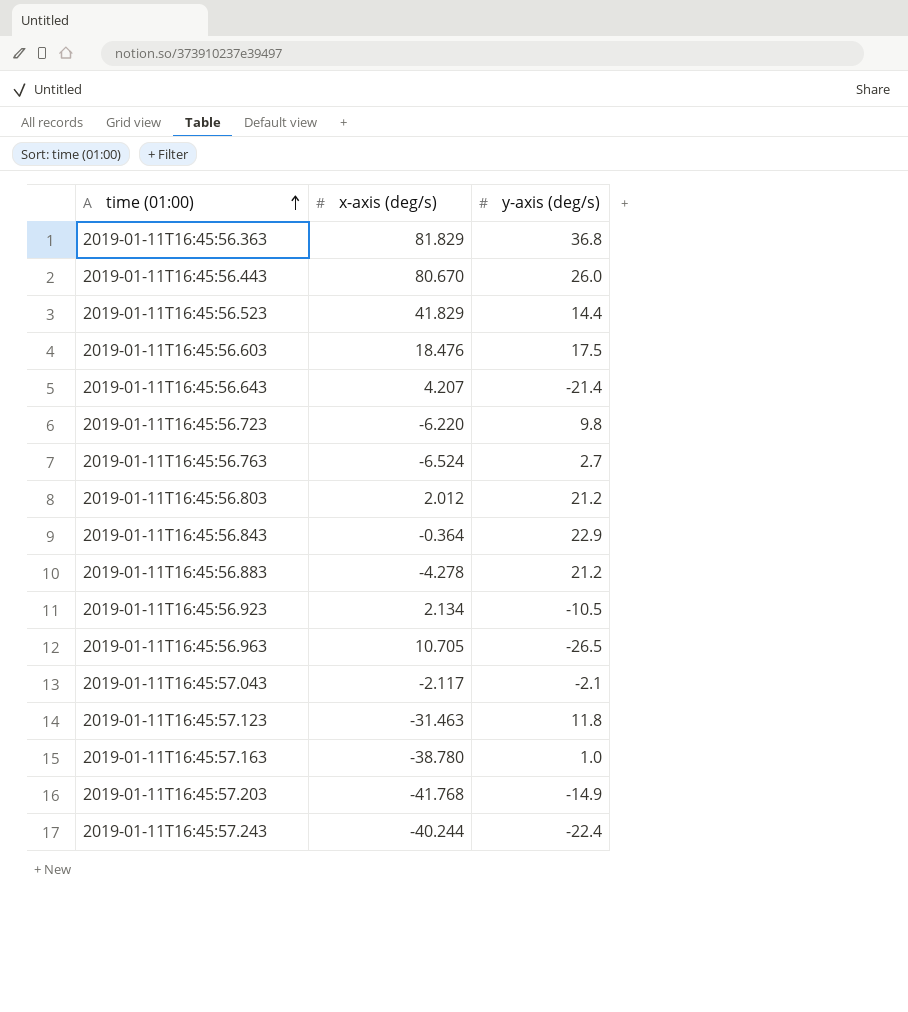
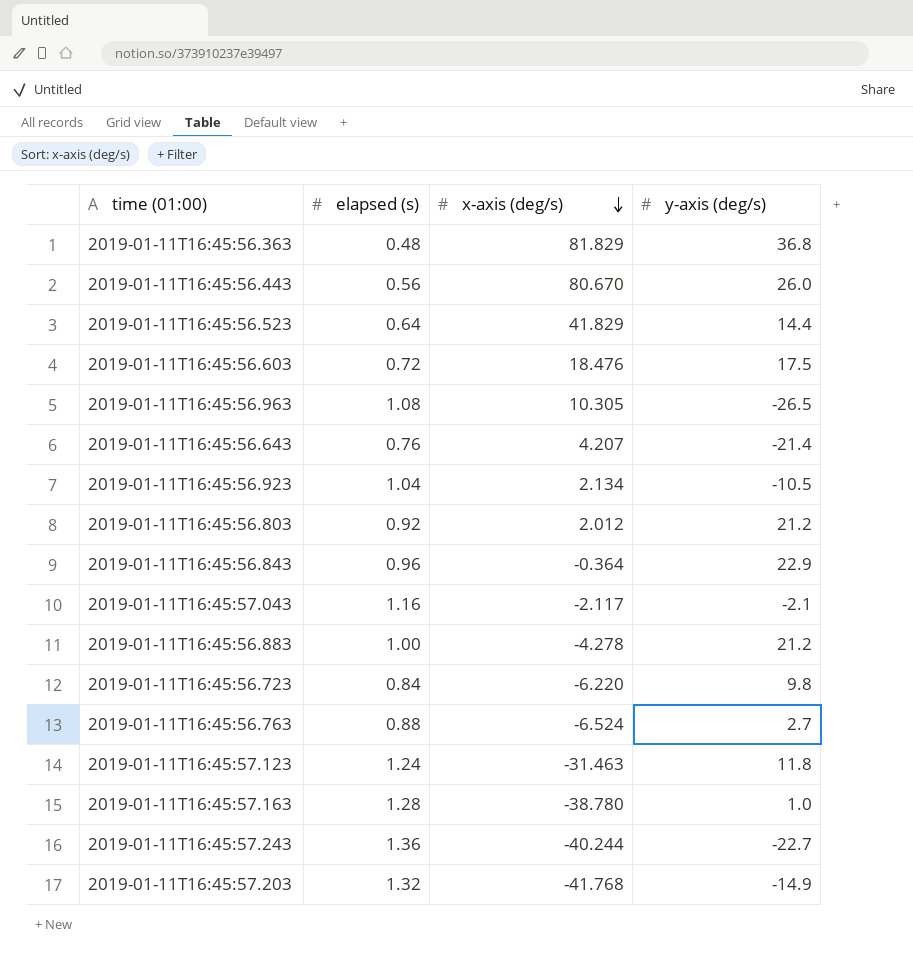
row order: time (01:00) ascending -> x-axis (deg/s) descending
column elapsed (s) | position: none -> 2
2019-01-11T16:45:56.963 | x-axis (deg/s): 10.705 -> 10.305
2019-01-11T16:45:57.243 | y-axis (deg/s): -22.4 -> -22.7

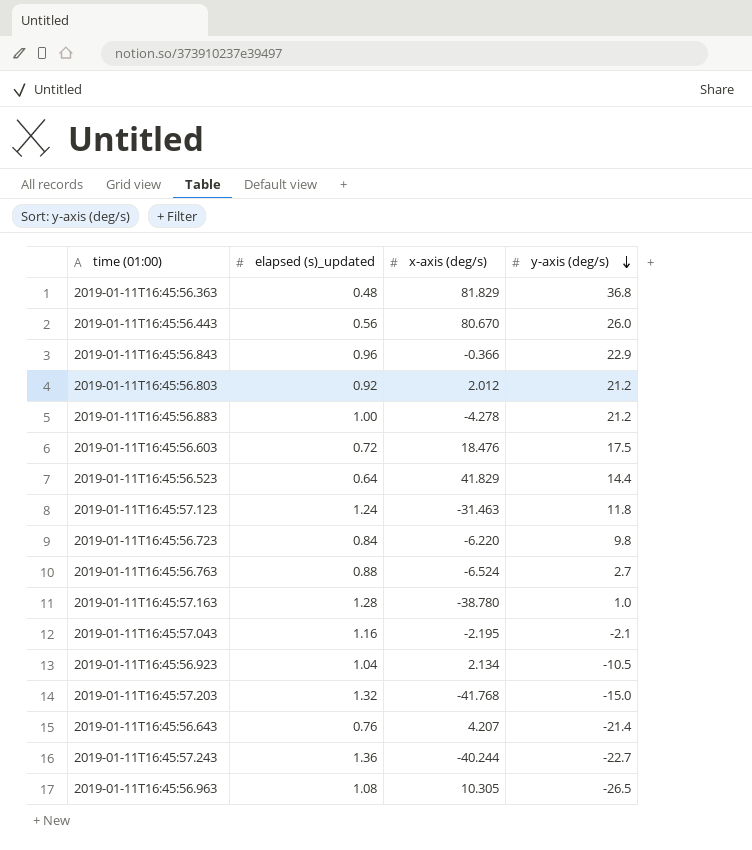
row order: x-axis (deg/s) descending -> y-axis (deg/s) descending
column name: elapsed (s) -> elapsed (s)_updated
2019-01-11T16:45:56.843 | x-axis (deg/s): -0.364 -> -0.366
2019-01-11T16:45:57.043 | x-axis (deg/s): -2.117 -> -2.195
2019-01-11T16:45:57.203 | y-axis (deg/s): -14.9 -> -15.0

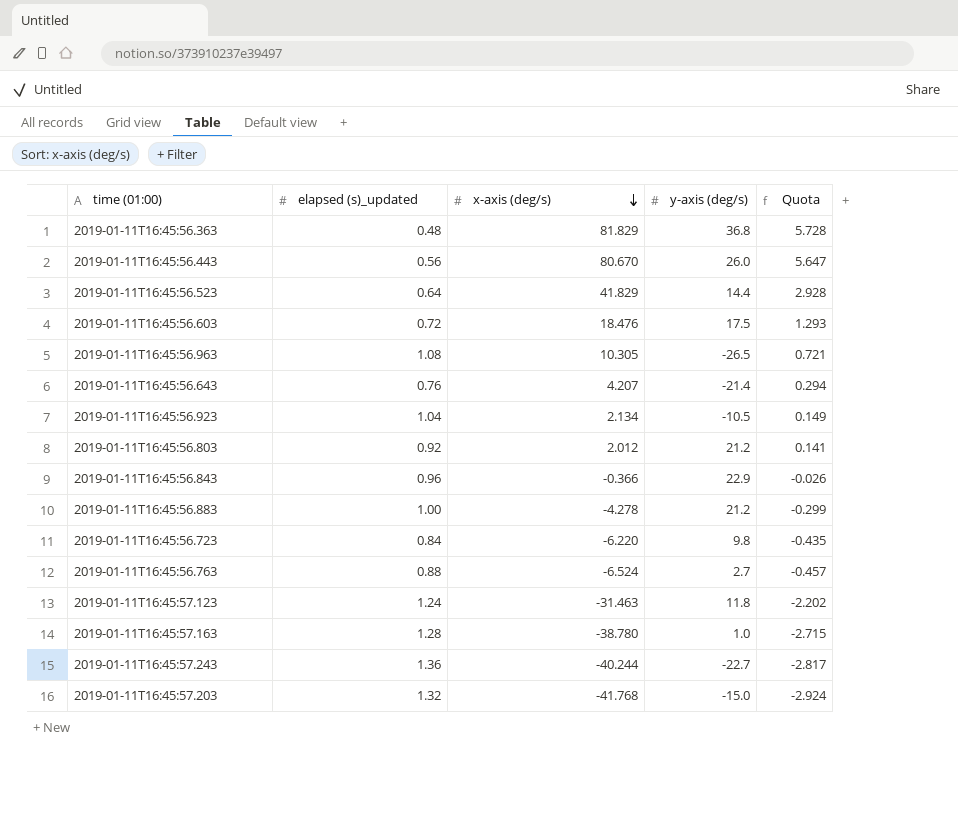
row order: y-axis (deg/s) descending -> x-axis (deg/s) descending
column Quota | formula: none -> [x-axis (deg/s)] * 0.07
row 2019-01-11T16:45:57.043: 1.16 | -2.195 | -2.1 -> none

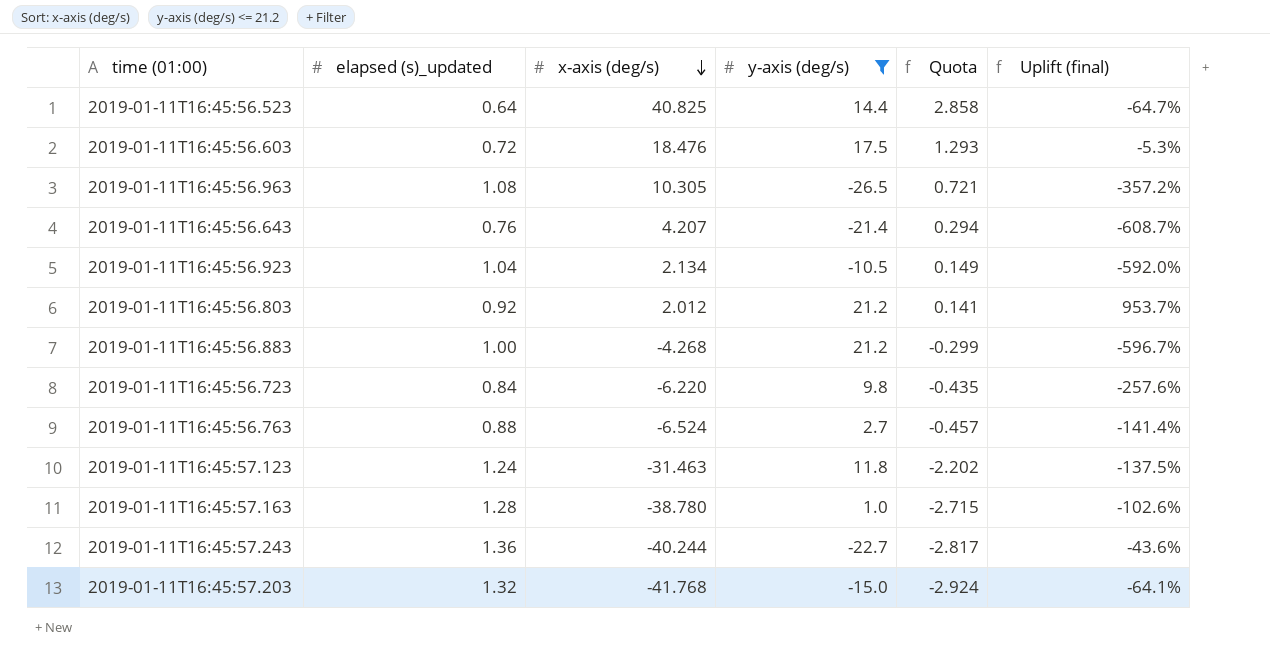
filter: none -> y-axis (deg/s) <= 21.2
column Uplift (final) | formula: none -> ([y-axis (deg/s)] - [x-axis (deg/s)]) / [x-axis (deg/s)]
2019-01-11T16:45:56.523 | x-axis (deg/s): 41.829 -> 40.825
2019-01-11T16:45:56.523 | Quota: 2.928 -> 2.858
2019-01-11T16:45:56.883 | x-axis (deg/s): -4.278 -> -4.268

